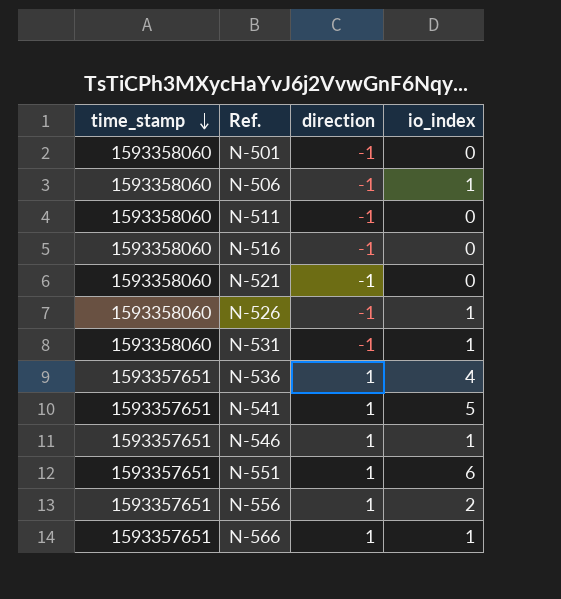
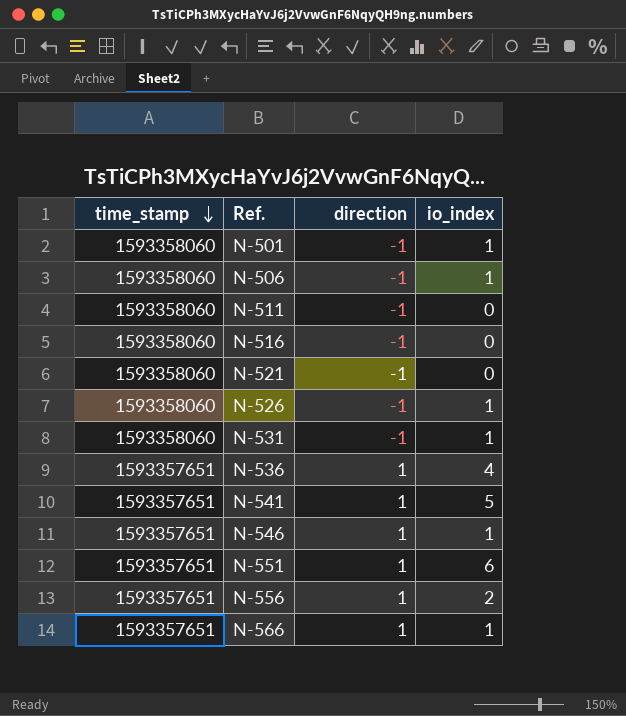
N-501 | io_index: 0 -> 1

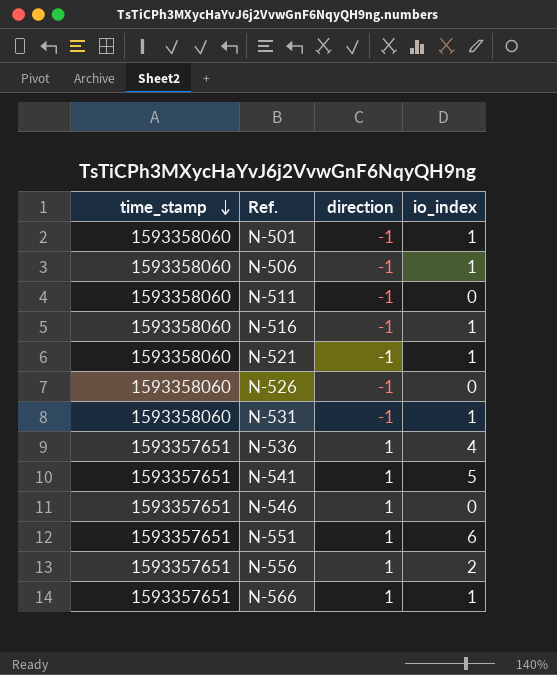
N-516 | io_index: 0 -> 1
N-521 | io_index: 0 -> 1
N-526 | io_index: 1 -> 0
N-546 | io_index: 1 -> 0

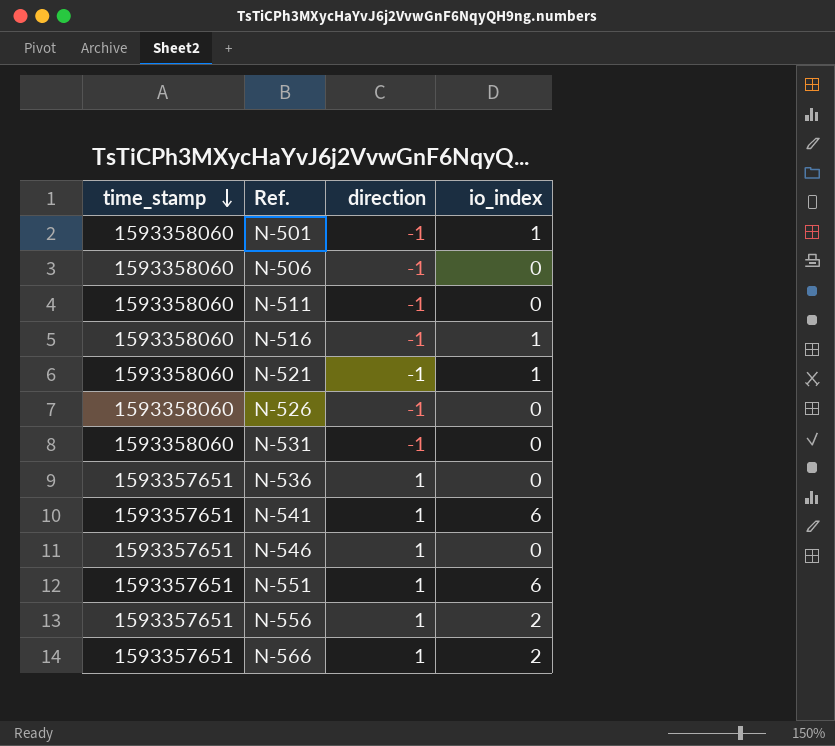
N-506 | io_index: 1 -> 0
N-531 | io_index: 1 -> 0
N-536 | io_index: 4 -> 0
N-541 | io_index: 5 -> 6
N-566 | io_index: 1 -> 2

